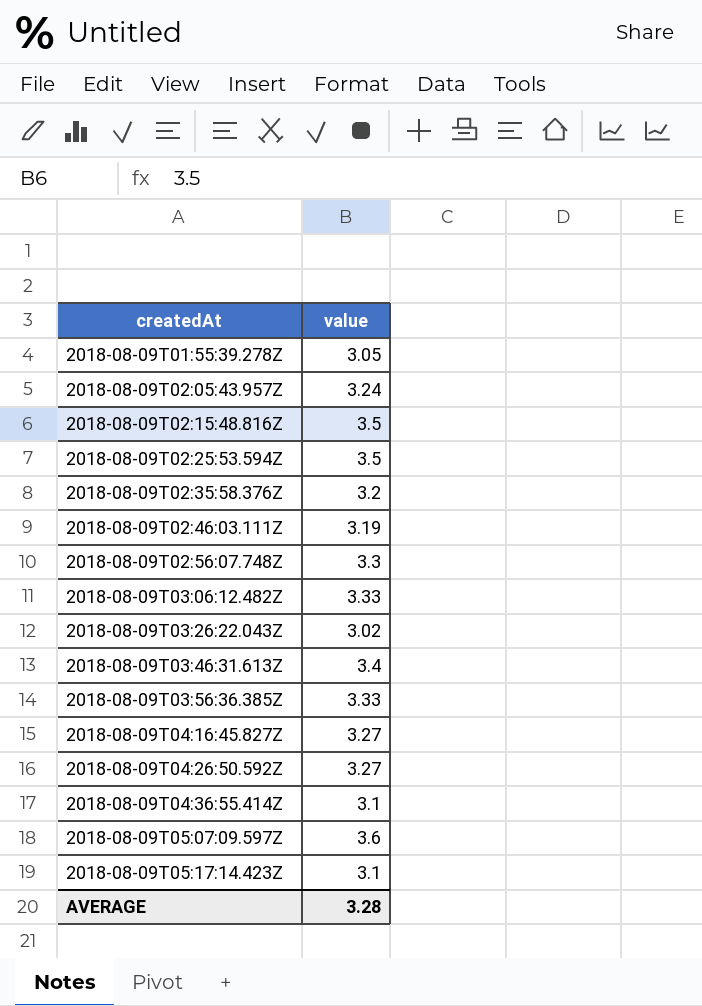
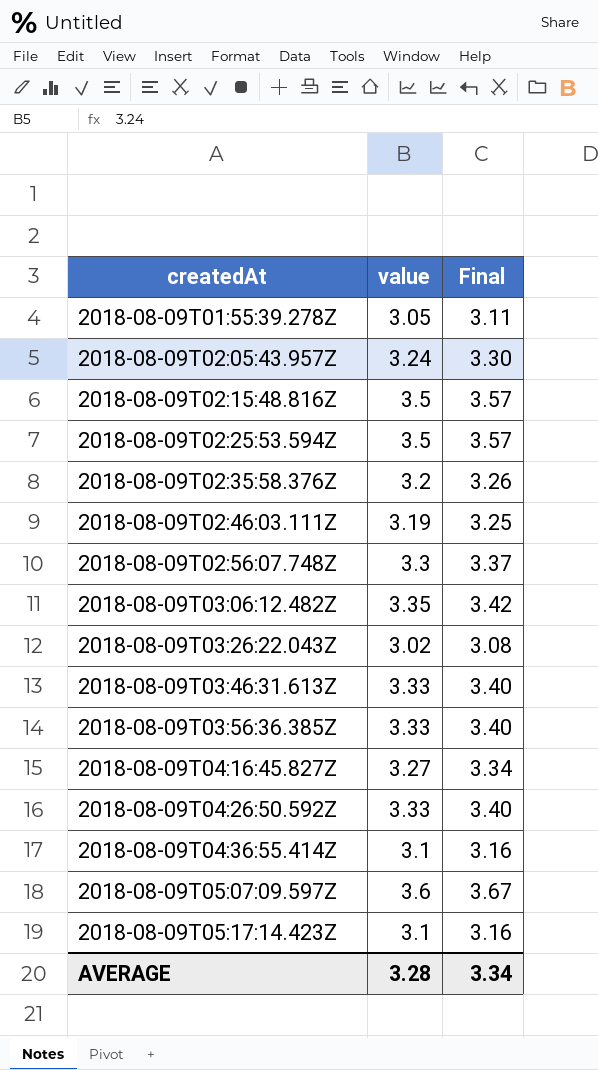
column Final | formula: none -> [value] * 1.02
2018-08-09T03:06:12.482Z | value: 3.33 -> 3.35
2018-08-09T03:46:31.613Z | value: 3.4 -> 3.33
2018-08-09T04:26:50.592Z | value: 3.27 -> 3.33

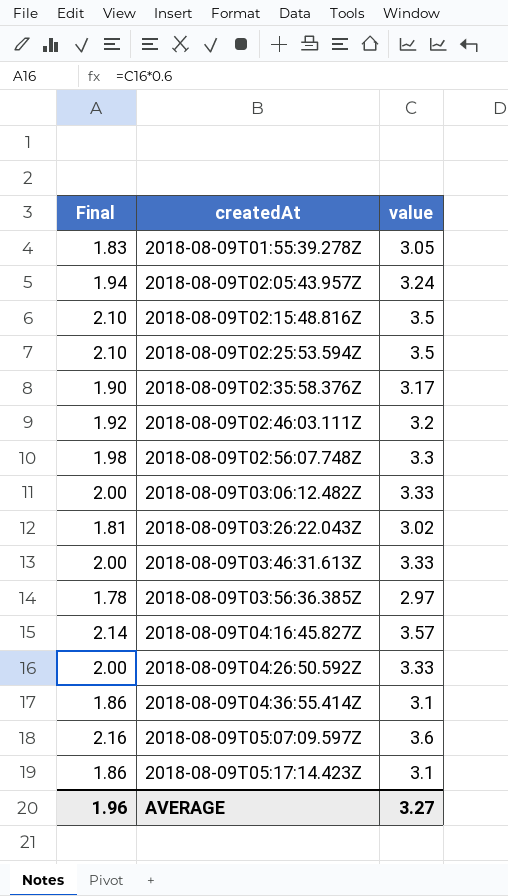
column Final | formula: [value] * 1.02 -> [value] * 0.6
column Final | position: 3 -> 1
2018-08-09T02:35:58.376Z | value: 3.2 -> 3.17
2018-08-09T02:46:03.111Z | value: 3.19 -> 3.2
2018-08-09T03:06:12.482Z | value: 3.35 -> 3.33
2018-08-09T03:56:36.385Z | value: 3.33 -> 2.97
2018-08-09T04:16:45.827Z | value: 3.27 -> 3.57
AVERAGE | Final: 3.34 -> 1.96
AVERAGE | value: 3.28 -> 3.27

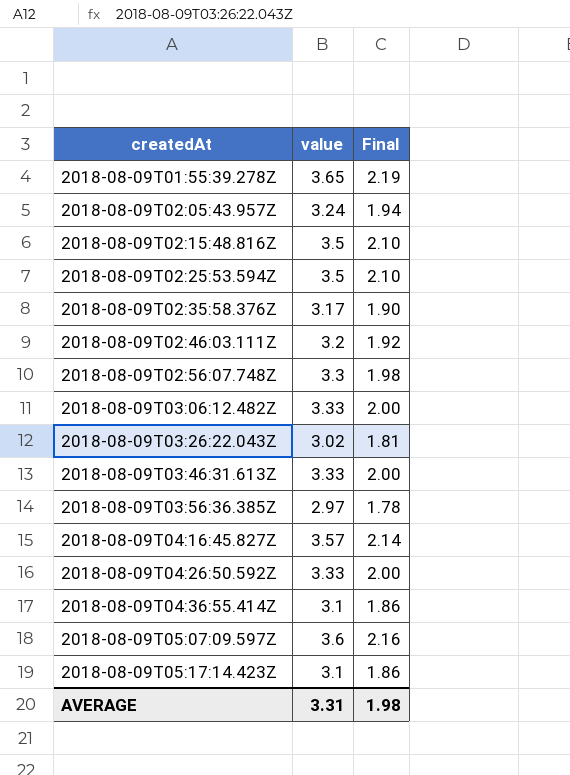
column Final | position: 1 -> 3
2018-08-09T01:55:39.278Z | value: 3.05 -> 3.65
2018-08-09T01:55:39.278Z | Final: 1.83 -> 2.19
AVERAGE | value: 3.27 -> 3.31
AVERAGE | Final: 1.96 -> 1.98

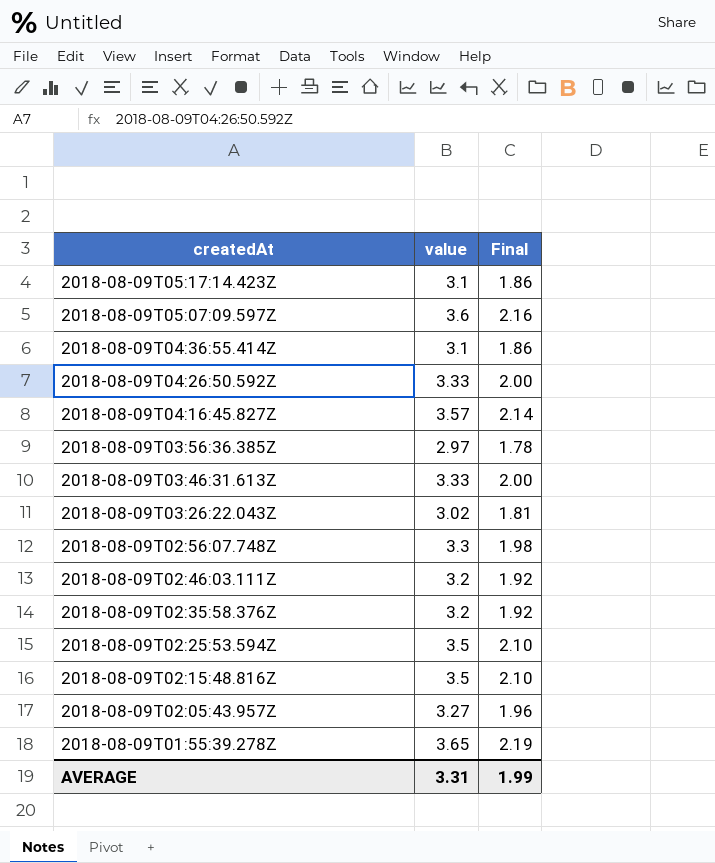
row order: createdAt ascending -> createdAt descending
row 2018-08-09T03:06:12.482Z: 3.33 | 2.00 -> none
2018-08-09T02:35:58.376Z | value: 3.17 -> 3.2
2018-08-09T02:35:58.376Z | Final: 1.90 -> 1.92
2018-08-09T02:05:43.957Z | value: 3.24 -> 3.27
2018-08-09T02:05:43.957Z | Final: 1.94 -> 1.96
AVERAGE | Final: 1.98 -> 1.99

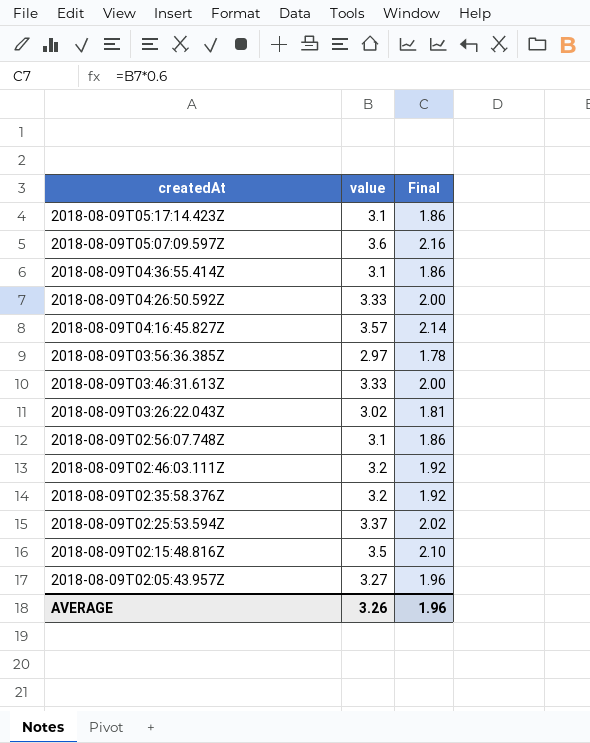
row 2018-08-09T01:55:39.278Z: 3.65 | 2.19 -> none
2018-08-09T02:56:07.748Z | value: 3.3 -> 3.1
2018-08-09T02:56:07.748Z | Final: 1.98 -> 1.86
2018-08-09T02:25:53.594Z | value: 3.5 -> 3.37
2018-08-09T02:25:53.594Z | Final: 2.10 -> 2.02
AVERAGE | value: 3.31 -> 3.26
AVERAGE | Final: 1.99 -> 1.96

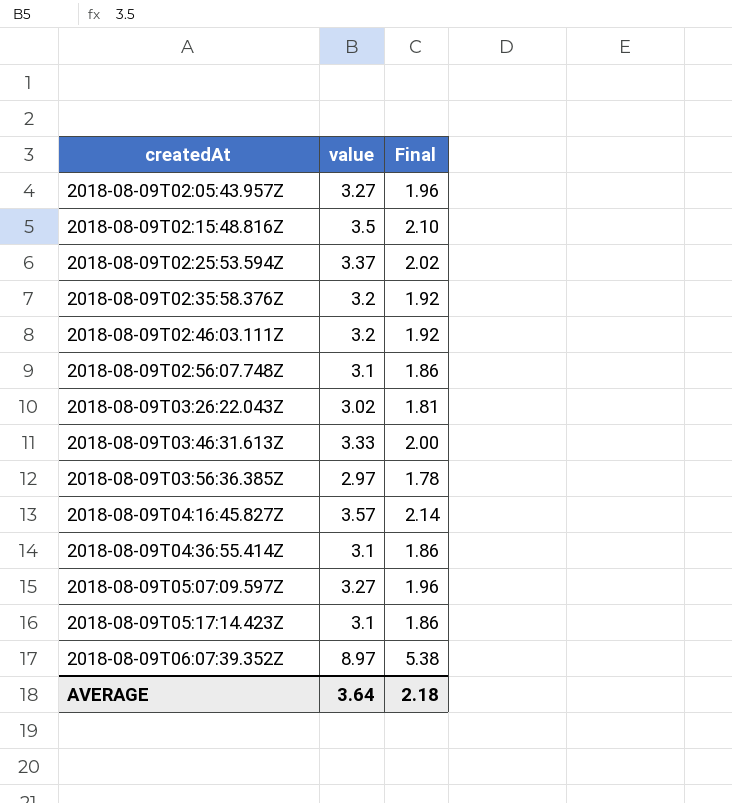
row order: createdAt descending -> createdAt ascending
row 2018-08-09T04:26:50.592Z: 3.33 | 2.00 -> none
2018-08-09T05:07:09.597Z | value: 3.6 -> 3.27
2018-08-09T05:07:09.597Z | Final: 2.16 -> 1.96
row 2018-08-09T06:07:39.352Z: none -> 8.97 | 5.38
AVERAGE | value: 3.26 -> 3.64
AVERAGE | Final: 1.96 -> 2.18

